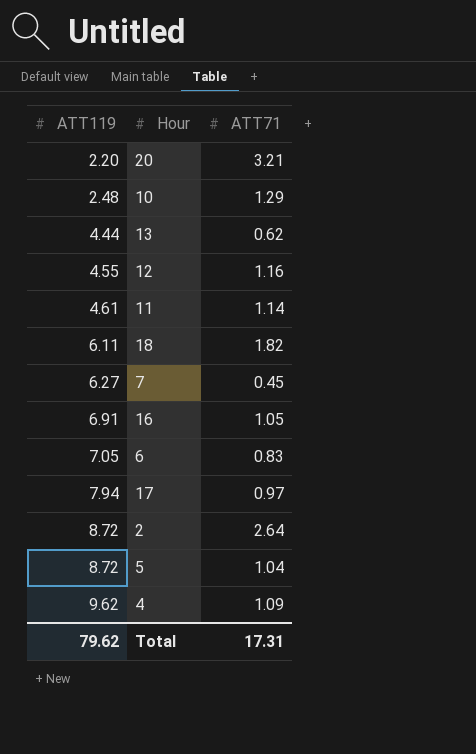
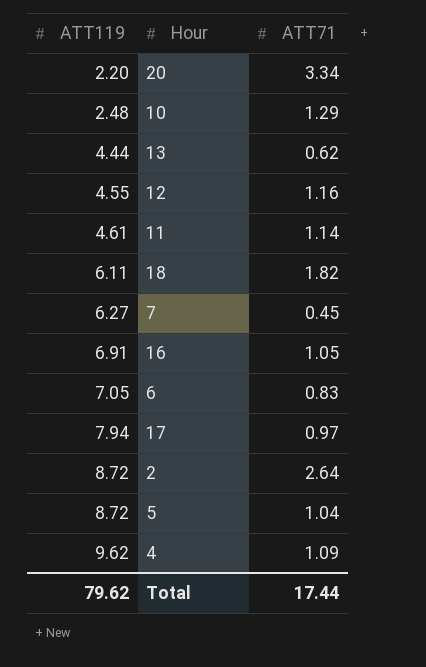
20 | ATT71: 3.21 -> 3.34
Total | ATT71: 17.31 -> 17.44

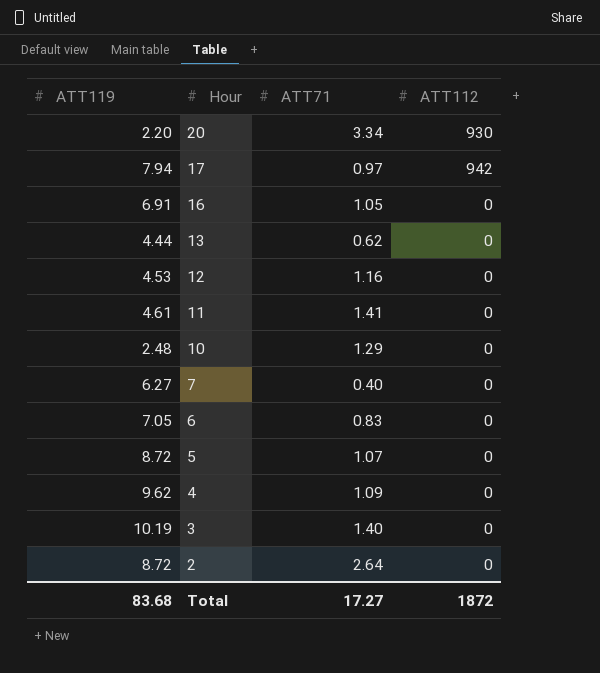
row order: ATT119 ascending -> Hour descending
column ATT112 | position: none -> 4
row 18: 6.11 | 1.82 -> none
12 | ATT119: 4.55 -> 4.53
11 | ATT71: 1.14 -> 1.41
7 | ATT71: 0.45 -> 0.40
5 | ATT71: 1.04 -> 1.07
row 3: none -> 10.19 | 1.40 | 0
Total | ATT119: 79.62 -> 83.68
Total | ATT71: 17.44 -> 17.27

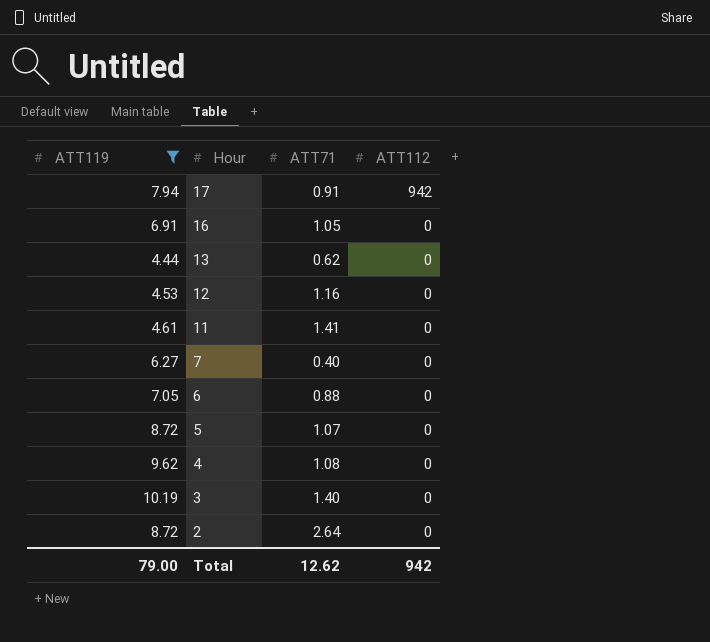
filter: none -> ATT119 >= 4.44
17 | ATT71: 0.97 -> 0.91
6 | ATT71: 0.83 -> 0.88
4 | ATT71: 1.09 -> 1.08
Total | ATT119: 83.68 -> 79.00
Total | ATT71: 17.27 -> 12.62
Total | ATT112: 1872 -> 942

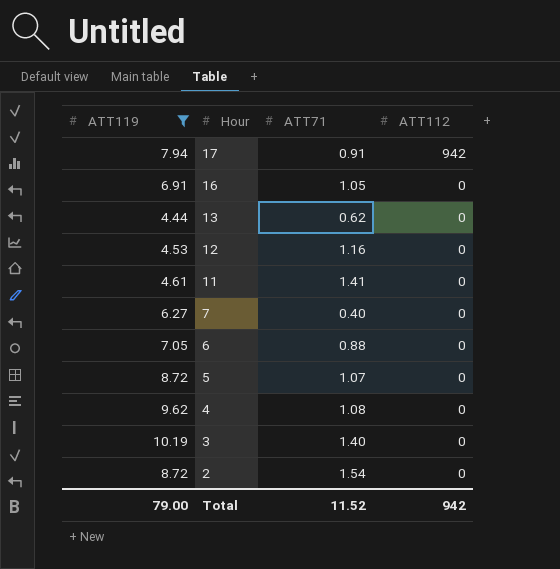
2 | ATT71: 2.64 -> 1.54
Total | ATT71: 12.62 -> 11.52

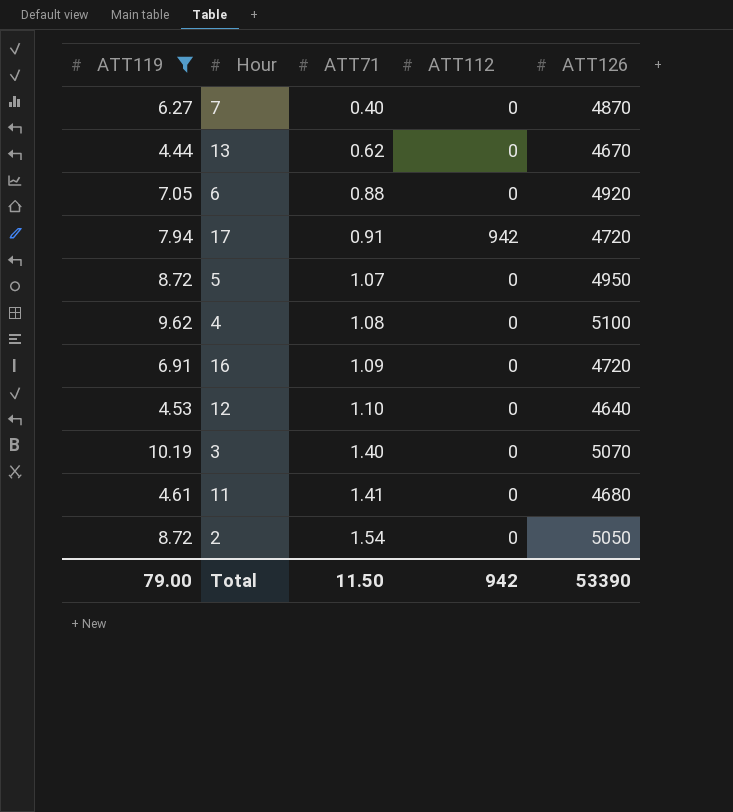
row order: Hour descending -> ATT71 ascending
column ATT126 | position: none -> 5
16 | ATT71: 1.05 -> 1.09
12 | ATT71: 1.16 -> 1.10
Total | ATT71: 11.52 -> 11.50

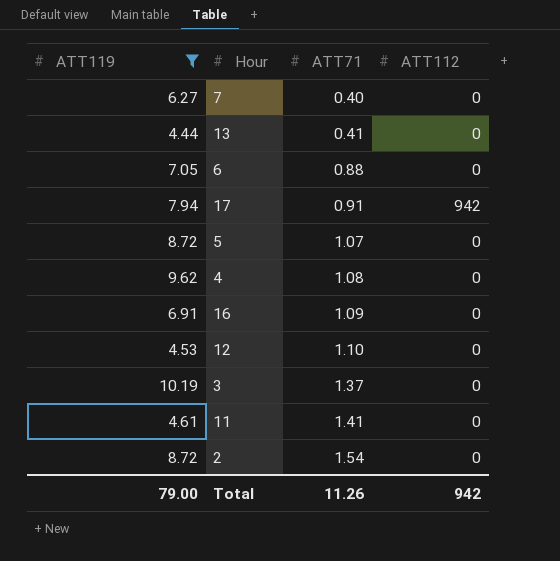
column ATT126 | position: 5 -> none
13 | ATT71: 0.62 -> 0.41
3 | ATT71: 1.40 -> 1.37
Total | ATT71: 11.50 -> 11.26

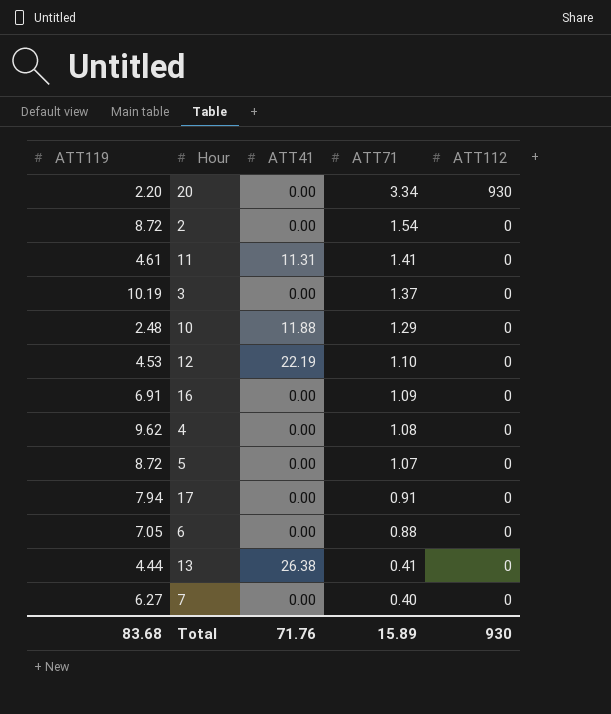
filter: ATT119 >= 4.44 -> none
row order: ATT71 ascending -> ATT71 descending
column ATT41 | position: none -> 3
17 | ATT112: 942 -> 0
Total | ATT119: 79.00 -> 83.68
Total | ATT71: 11.26 -> 15.89
Total | ATT112: 942 -> 930

